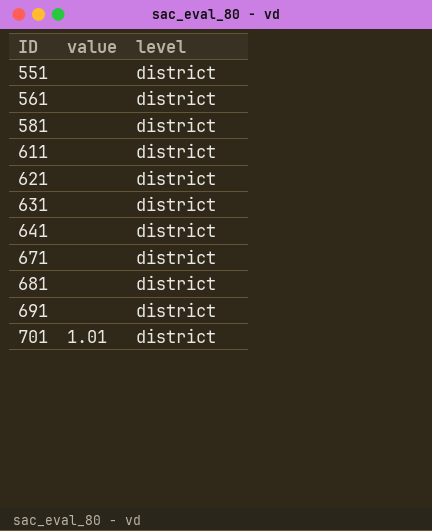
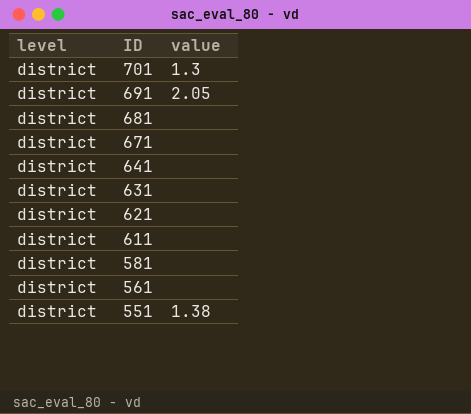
row order: ID ascending -> ID descending
column level | position: 3 -> 1
701 | value: 1.01 -> 1.3
691 | value: none -> 2.05
551 | value: none -> 1.38

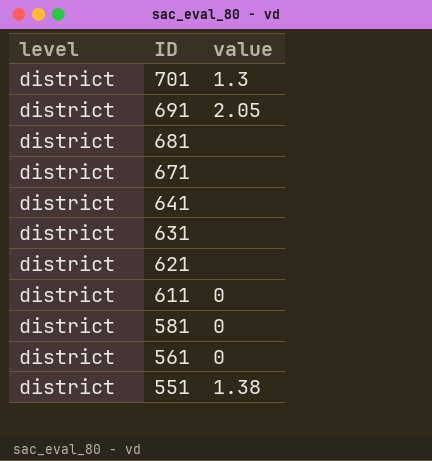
611 | value: none -> 0
581 | value: none -> 0
561 | value: none -> 0

